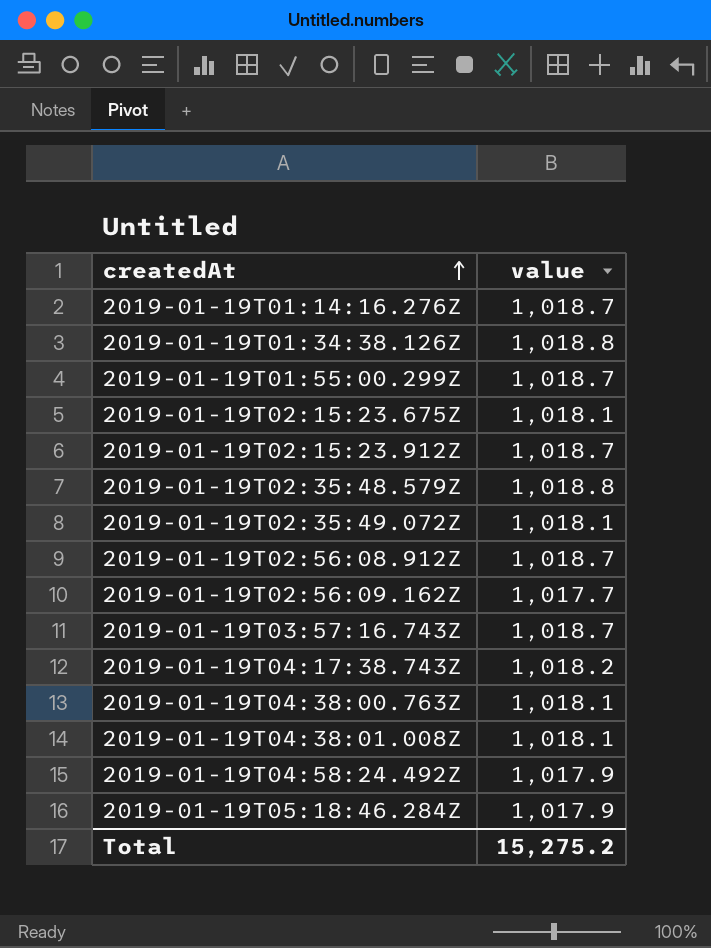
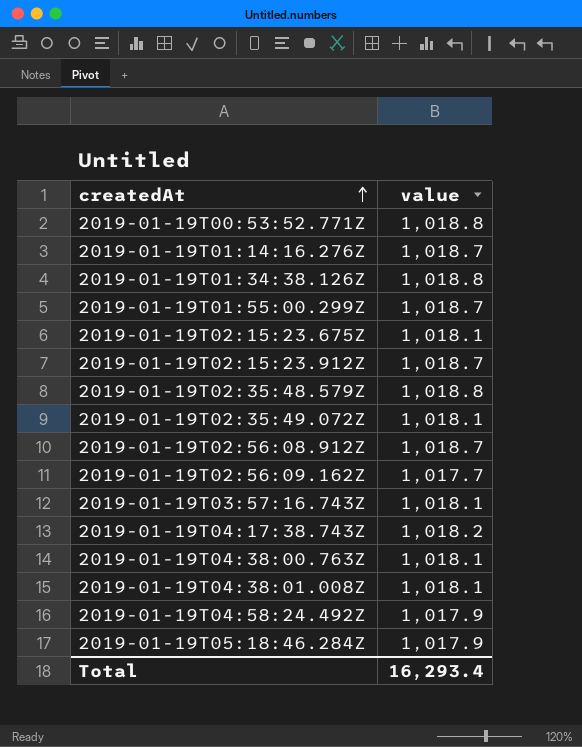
row 2019-01-19T00:53:52.771Z: none -> 1,018.8
2019-01-19T03:57:16.743Z | value: 1,018.7 -> 1,018.1
Total | value: 15,275.2 -> 16,293.4

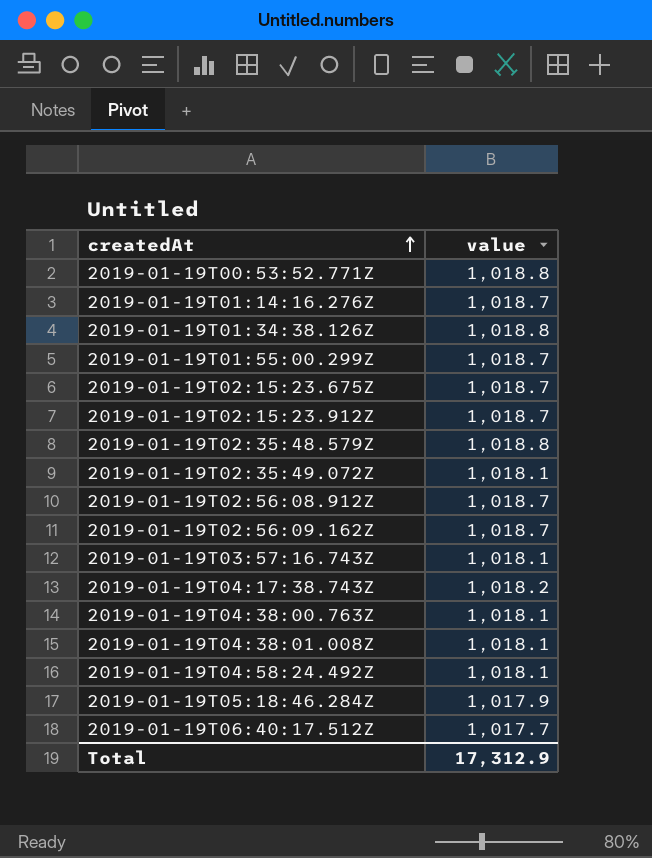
2019-01-19T02:15:23.675Z | value: 1,018.1 -> 1,018.7
2019-01-19T02:56:09.162Z | value: 1,017.7 -> 1,018.7
2019-01-19T04:58:24.492Z | value: 1,017.9 -> 1,018.1
row 2019-01-19T06:40:17.512Z: none -> 1,017.7
Total | value: 16,293.4 -> 17,312.9

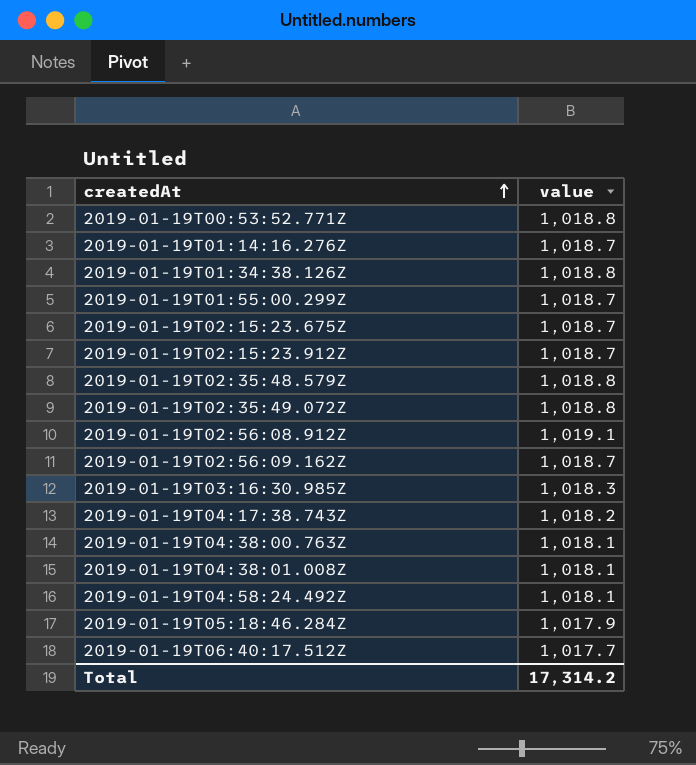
row 2019-01-19T03:57:16.743Z: 1,018.1 -> none
2019-01-19T02:35:49.072Z | value: 1,018.1 -> 1,018.8
2019-01-19T02:56:08.912Z | value: 1,018.7 -> 1,019.1
row 2019-01-19T03:16:30.985Z: none -> 1,018.3
Total | value: 17,312.9 -> 17,314.2

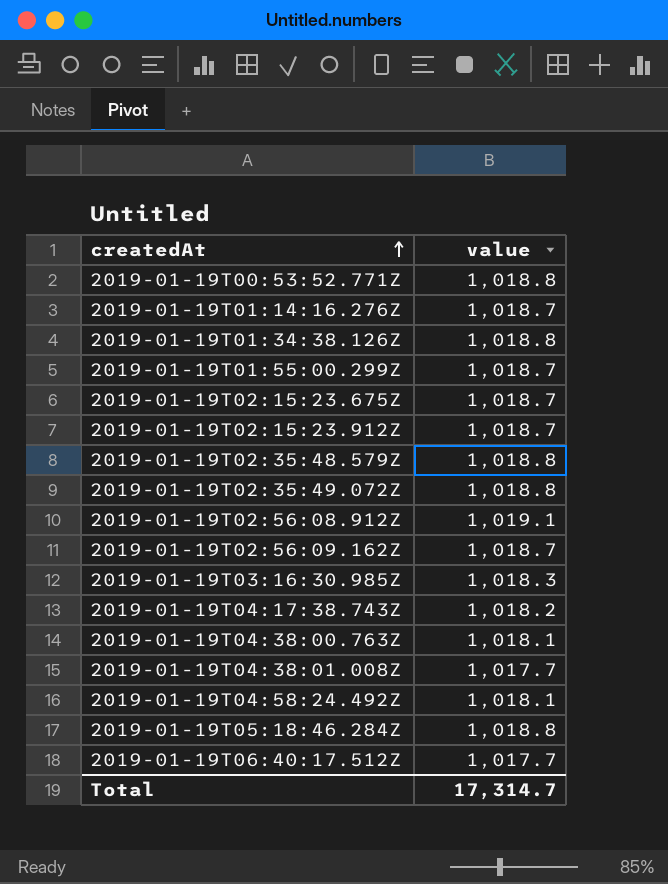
2019-01-19T04:38:01.008Z | value: 1,018.1 -> 1,017.7
2019-01-19T05:18:46.284Z | value: 1,017.9 -> 1,018.8
Total | value: 17,314.2 -> 17,314.7

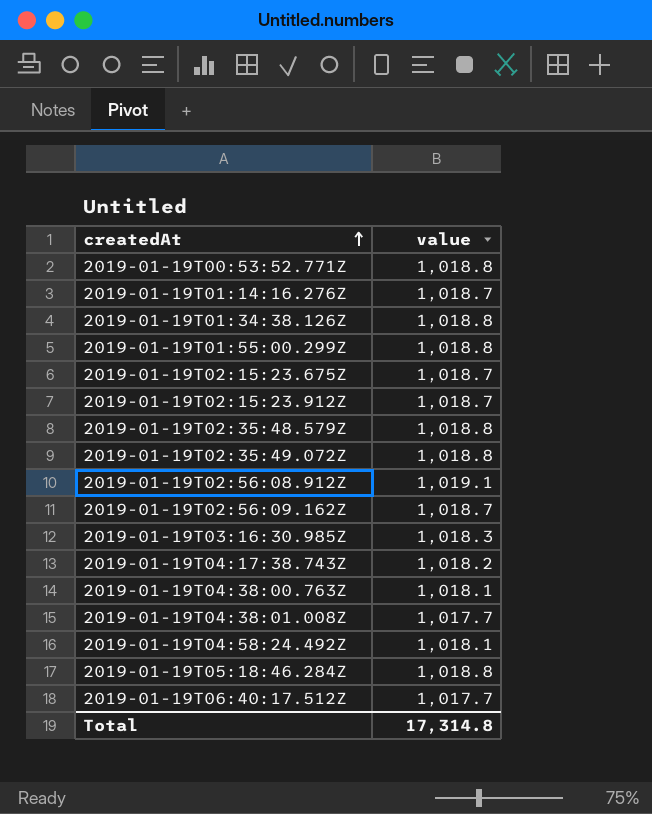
2019-01-19T01:55:00.299Z | value: 1,018.7 -> 1,018.8
Total | value: 17,314.7 -> 17,314.8

